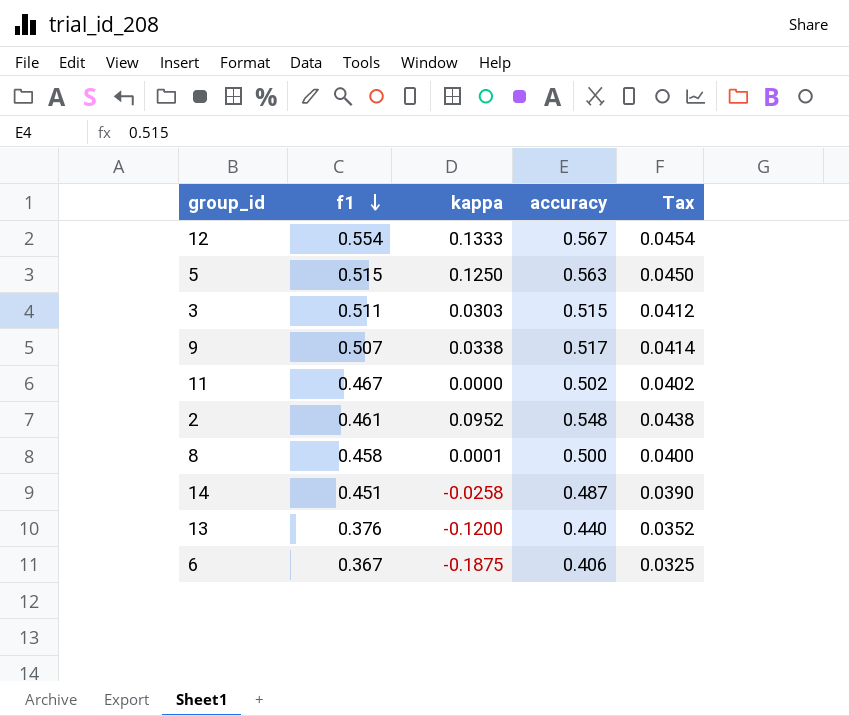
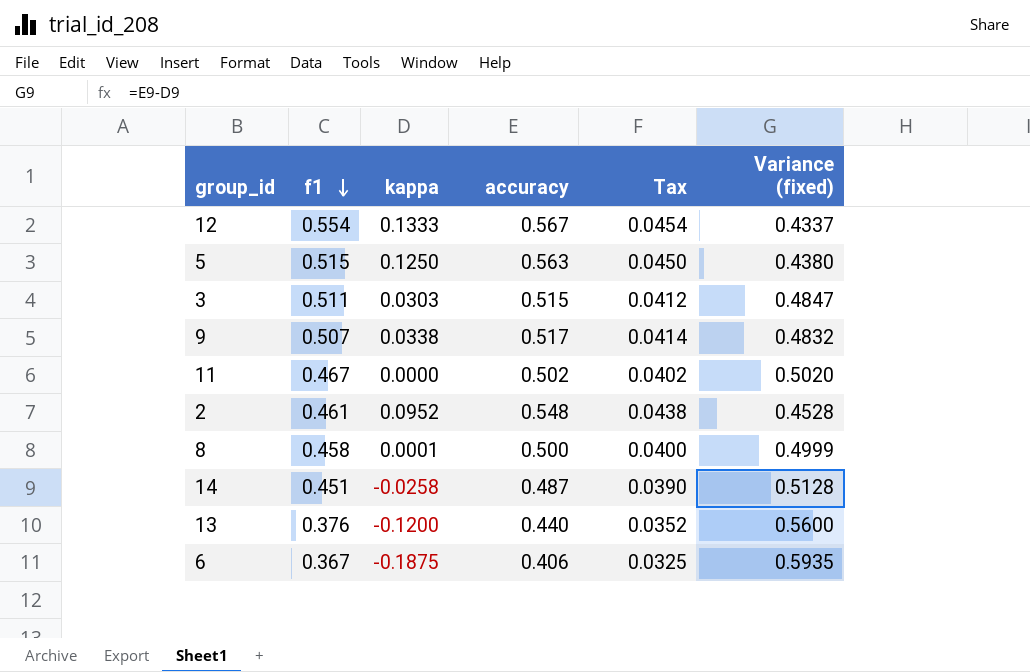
column Variance (fixed) | formula: none -> [accuracy] - [kappa]

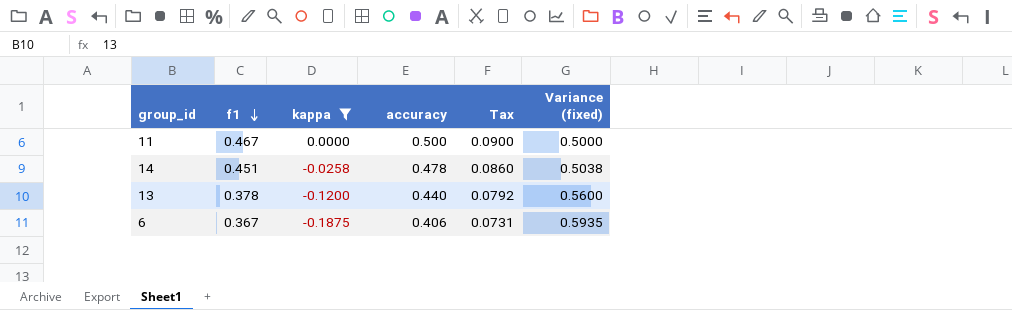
filter: none -> kappa <= 0.0000
column Tax | formula: [accuracy] * 0.08 -> [accuracy] * 0.18
11 | accuracy: 0.502 -> 0.500
11 | Variance (fixed): 0.5020 -> 0.5000
14 | accuracy: 0.487 -> 0.478
14 | Variance (fixed): 0.5128 -> 0.5038
13 | f1: 0.376 -> 0.378

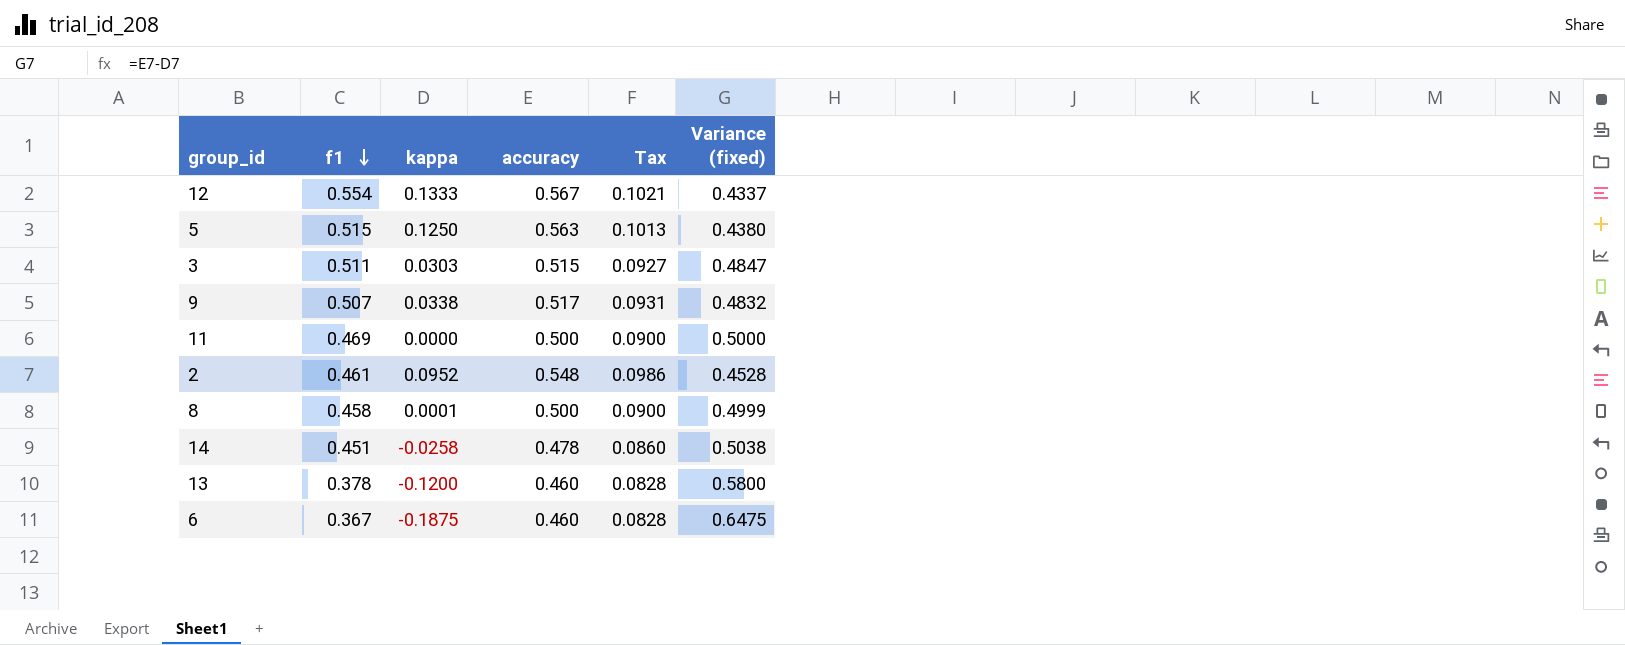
filter: kappa <= 0.0000 -> none
11 | f1: 0.467 -> 0.469
13 | accuracy: 0.440 -> 0.460
13 | Tax: 0.0792 -> 0.0828
13 | Variance (fixed): 0.5600 -> 0.5800
6 | accuracy: 0.406 -> 0.460
6 | Tax: 0.0731 -> 0.0828
6 | Variance (fixed): 0.5935 -> 0.6475

